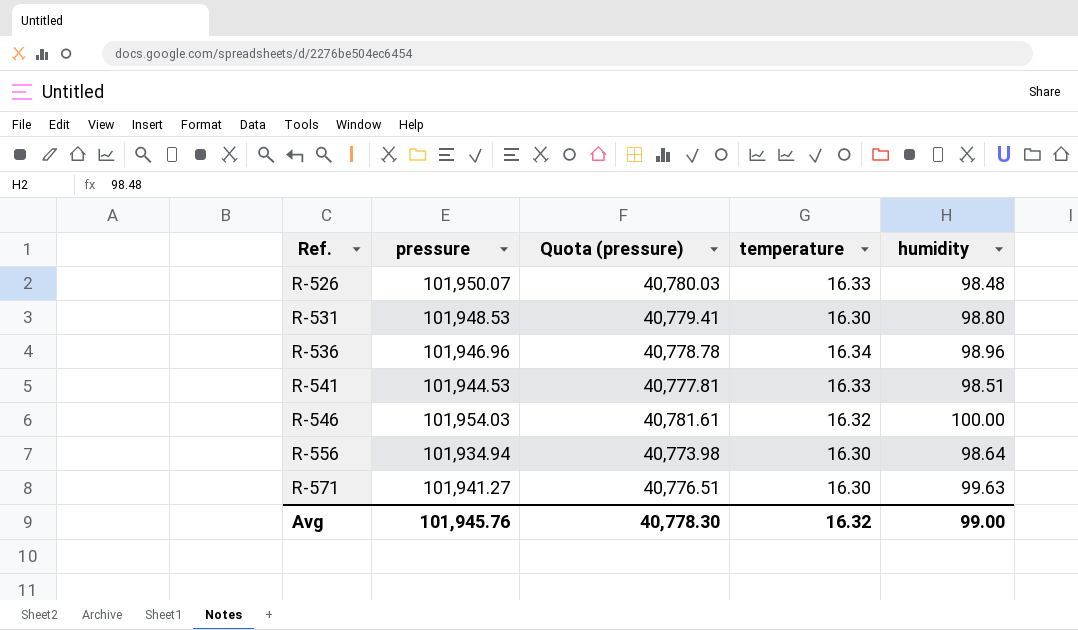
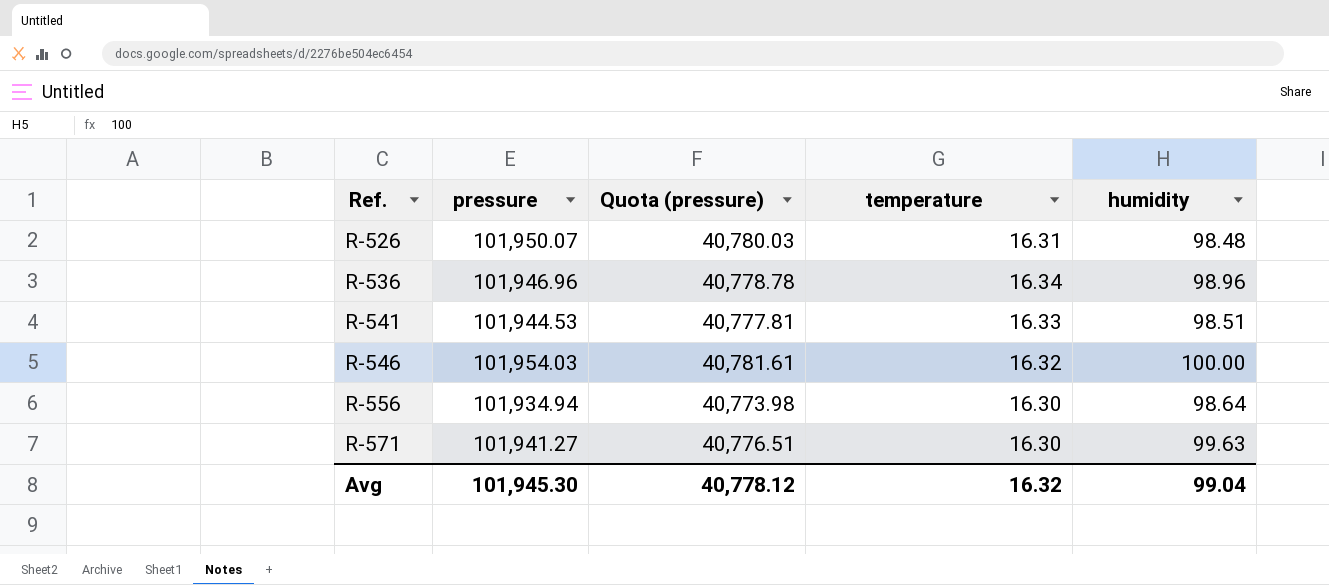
row R-531: 101,948.53 | 40,779.41 | 16.30 | 98.80 -> none
R-526 | temperature: 16.33 -> 16.31
Avg | pressure: 101,945.76 -> 101,945.30
Avg | Quota (pressure): 40,778.30 -> 40,778.12
Avg | humidity: 99.00 -> 99.04

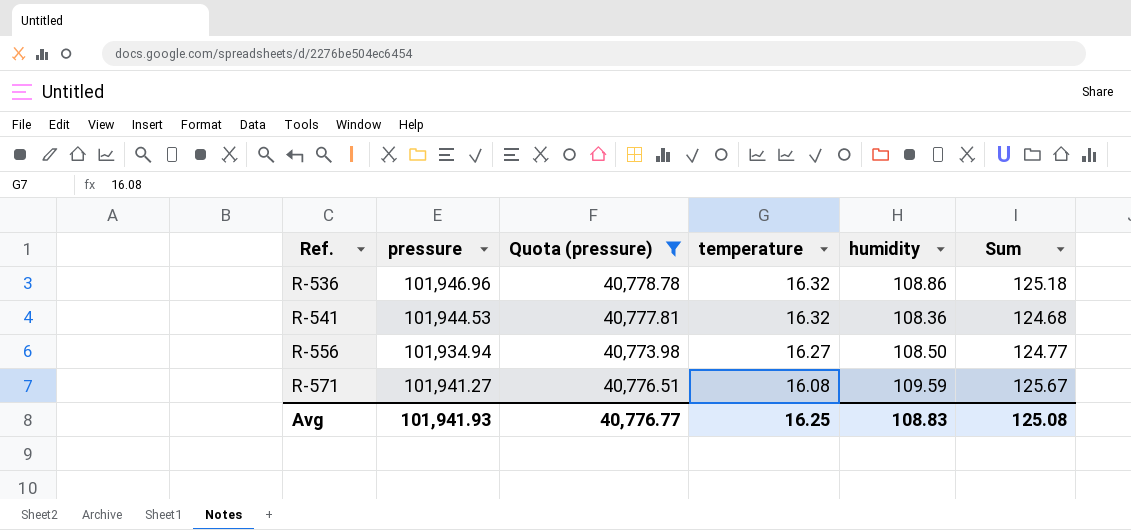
filter: none -> Quota (pressure) <= 40,778.78
column Sum | formula: none -> [temperature] + [humidity]
R-536 | temperature: 16.34 -> 16.32
R-536 | humidity: 98.96 -> 108.86
R-541 | temperature: 16.33 -> 16.32
R-541 | humidity: 98.51 -> 108.36
R-556 | temperature: 16.30 -> 16.27
R-556 | humidity: 98.64 -> 108.50
R-571 | temperature: 16.30 -> 16.08
R-571 | humidity: 99.63 -> 109.59
Avg | pressure: 101,945.30 -> 101,941.93
Avg | Quota (pressure): 40,778.12 -> 40,776.77
Avg | temperature: 16.32 -> 16.25
Avg | humidity: 99.04 -> 108.83

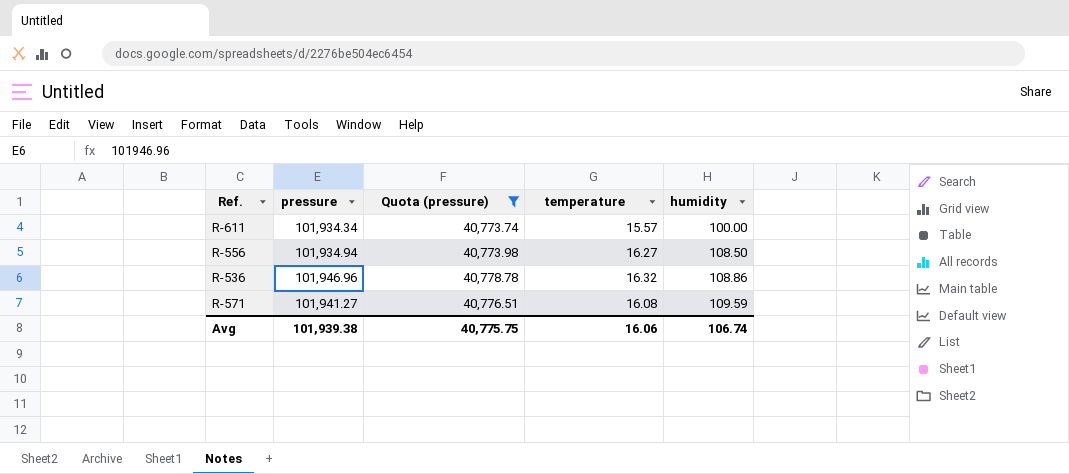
row order: Ref. ascending -> humidity ascending
column Sum | formula: [temperature] + [humidity] -> none
row R-541: 101,944.53 | 40,777.81 | 16.32 | 108.36 | 124.68 -> none
row R-611: none -> 101,934.34 | 40,773.74 | 15.57 | 100.00
Avg | pressure: 101,941.93 -> 101,939.38
Avg | Quota (pressure): 40,776.77 -> 40,775.75
Avg | temperature: 16.25 -> 16.06
Avg | humidity: 108.83 -> 106.74

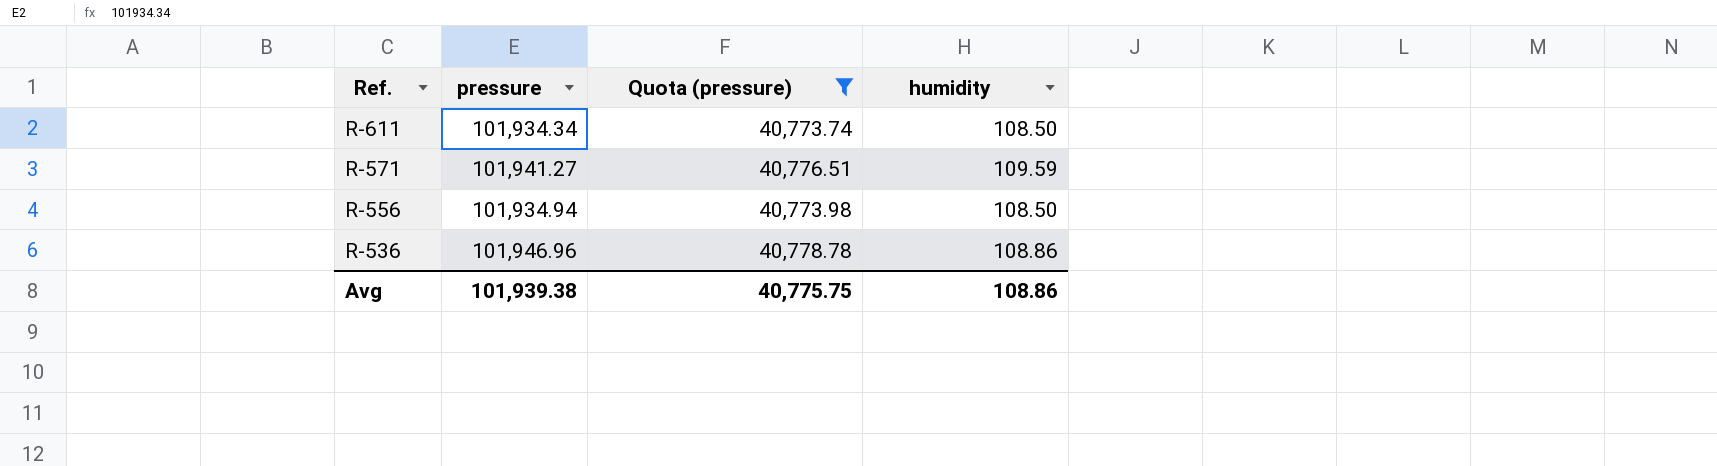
row order: humidity ascending -> Ref. descending
column temperature | position: 4 -> none
R-611 | humidity: 100.00 -> 108.50
Avg | humidity: 106.74 -> 108.86

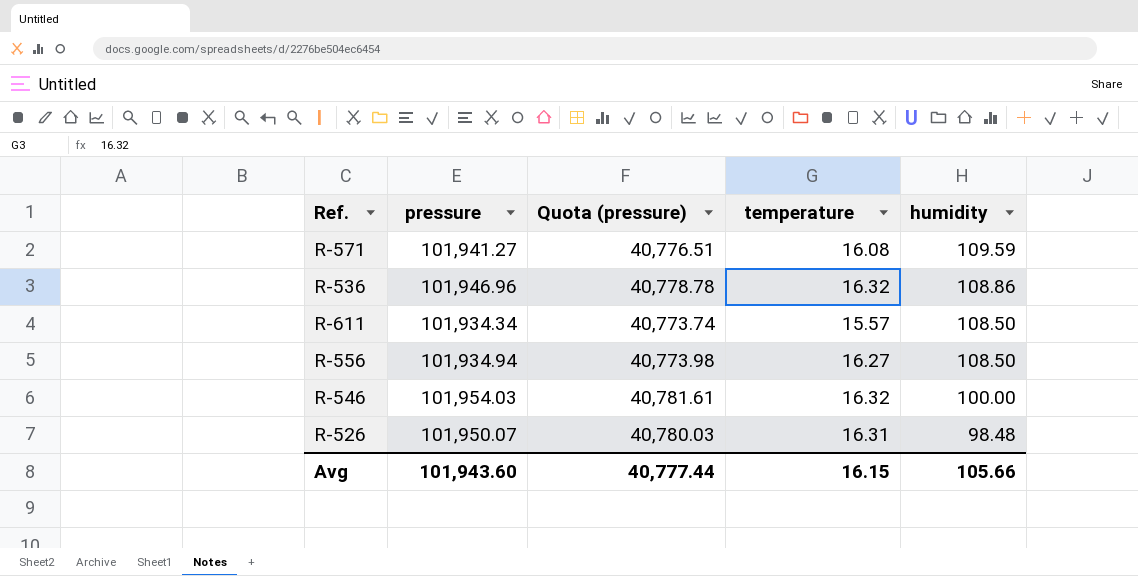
filter: Quota (pressure) <= 40,778.78 -> none
row order: Ref. descending -> humidity descending
column temperature | position: none -> 4
Avg | pressure: 101,939.38 -> 101,943.60
Avg | Quota (pressure): 40,775.75 -> 40,777.44
Avg | humidity: 108.86 -> 105.66

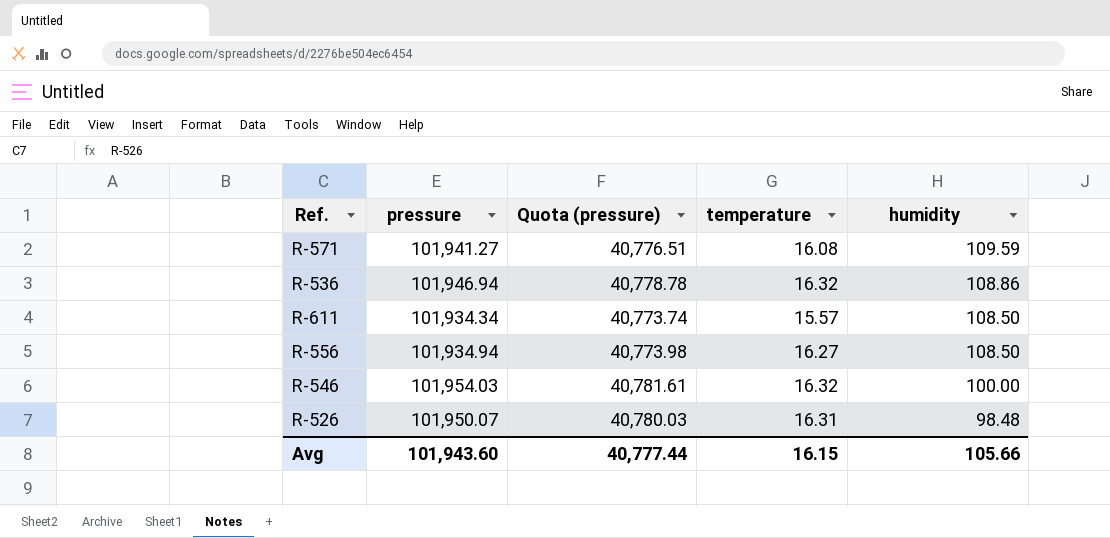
R-536 | pressure: 101,946.96 -> 101,946.94

